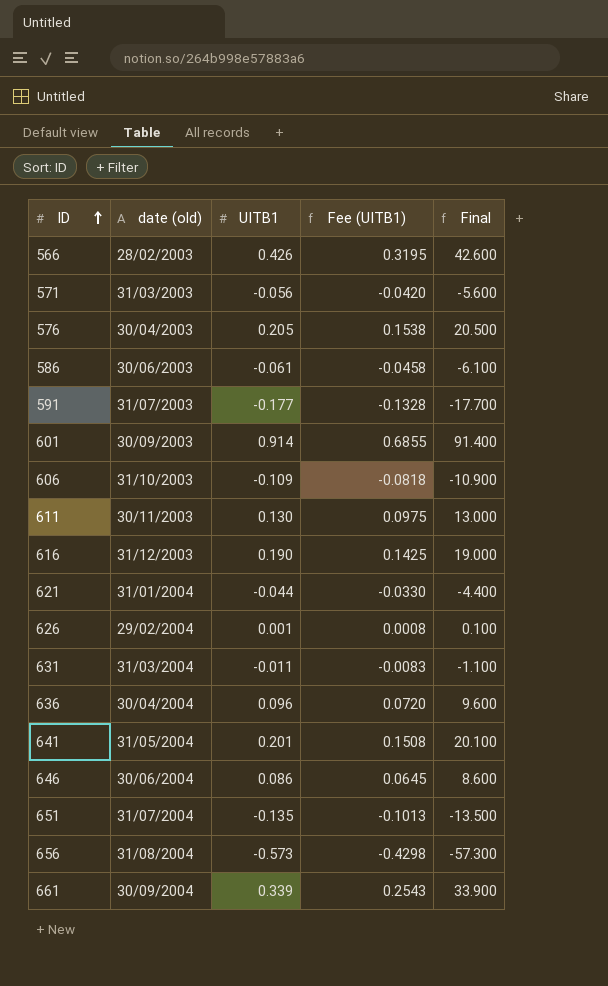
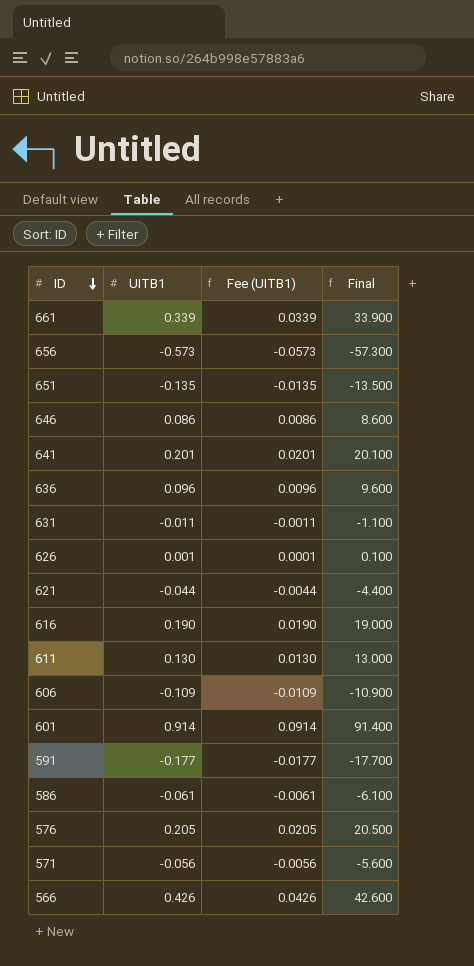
row order: ID ascending -> ID descending
column date (old) | position: 2 -> none
column Fee (UITB1) | formula: [UITB1] * 0.75 -> [UITB1] * 0.1

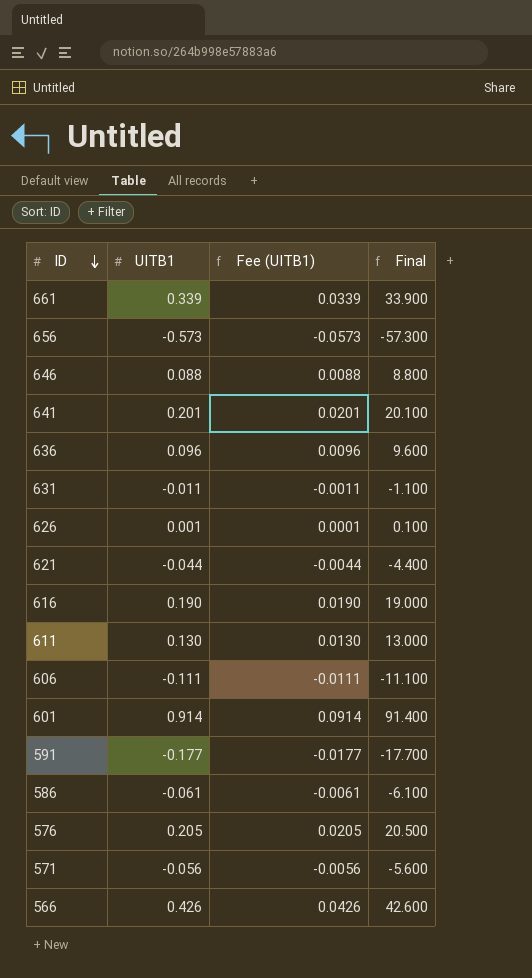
row 651: -0.135 | -0.0135 | -13.500 -> none
646 | UITB1: 0.086 -> 0.088
646 | Fee (UITB1): 0.0086 -> 0.0088
646 | Final: 8.600 -> 8.800
606 | UITB1: -0.109 -> -0.111
606 | Fee (UITB1): -0.0109 -> -0.0111
606 | Final: -10.900 -> -11.100

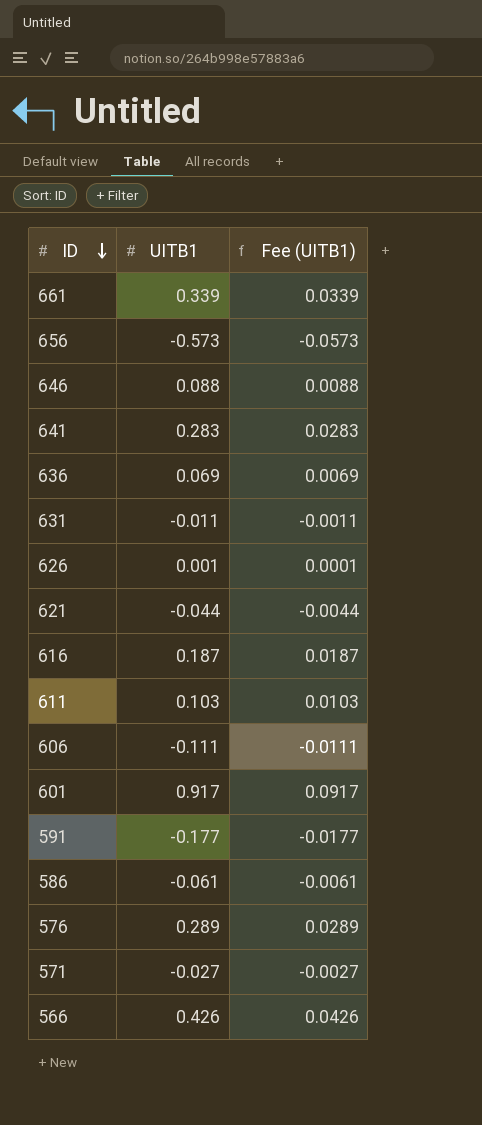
column Final | formula: [UITB1] * 100 -> none
641 | UITB1: 0.201 -> 0.283
641 | Fee (UITB1): 0.0201 -> 0.0283
636 | UITB1: 0.096 -> 0.069
636 | Fee (UITB1): 0.0096 -> 0.0069
616 | UITB1: 0.190 -> 0.187
616 | Fee (UITB1): 0.0190 -> 0.0187
611 | UITB1: 0.130 -> 0.103
611 | Fee (UITB1): 0.0130 -> 0.0103
601 | UITB1: 0.914 -> 0.917
601 | Fee (UITB1): 0.0914 -> 0.0917
576 | UITB1: 0.205 -> 0.289
576 | Fee (UITB1): 0.0205 -> 0.0289
571 | UITB1: -0.056 -> -0.027
571 | Fee (UITB1): -0.0056 -> -0.0027

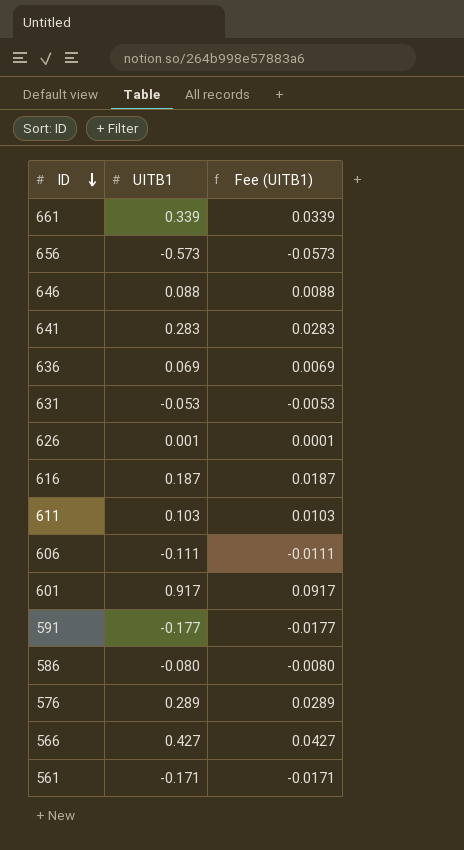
row 621: -0.044 | -0.0044 -> none
row 571: -0.027 | -0.0027 -> none
631 | UITB1: -0.011 -> -0.053
631 | Fee (UITB1): -0.0011 -> -0.0053
586 | UITB1: -0.061 -> -0.080
586 | Fee (UITB1): -0.0061 -> -0.0080
566 | UITB1: 0.426 -> 0.427
566 | Fee (UITB1): 0.0426 -> 0.0427
row 561: none -> -0.171 | -0.0171

